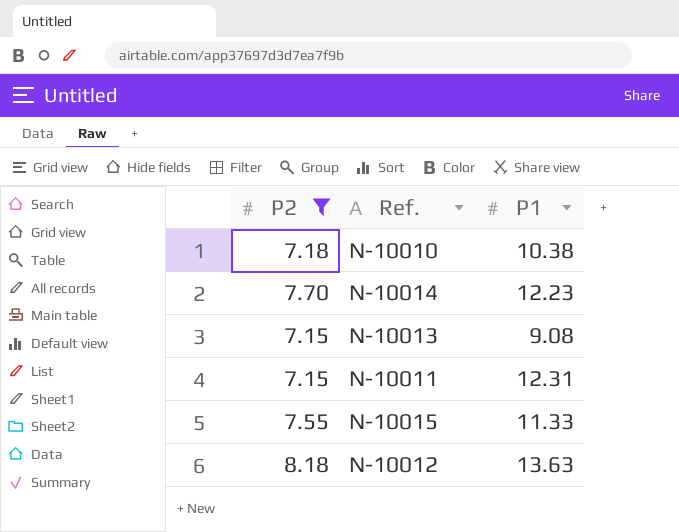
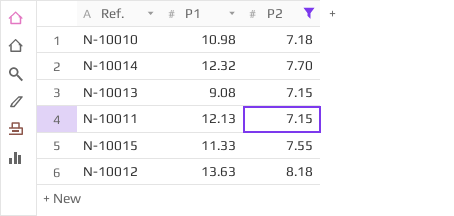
column P2 | position: 1 -> 3
N-10010 | P1: 10.38 -> 10.98
N-10014 | P1: 12.23 -> 12.32
N-10011 | P1: 12.31 -> 12.13

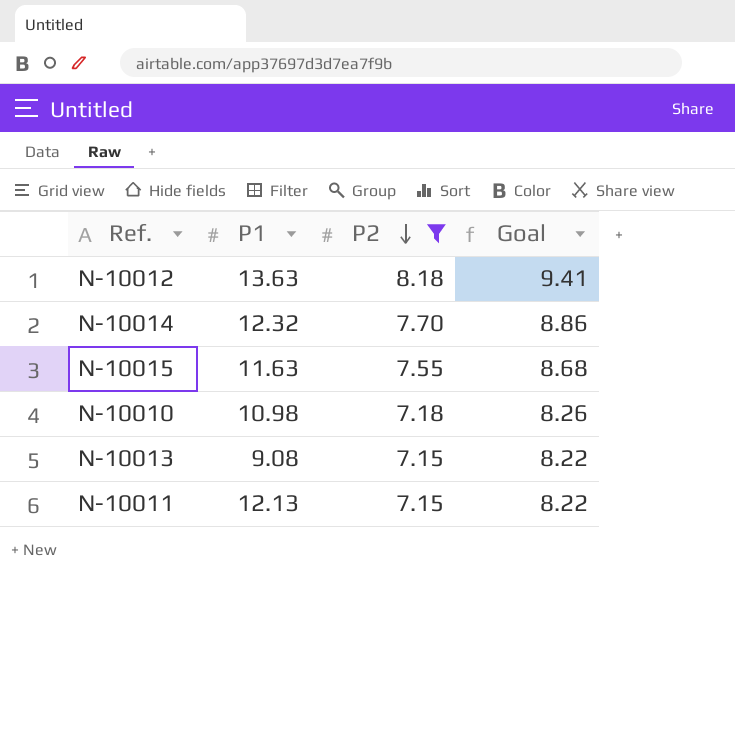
row order: none -> P2 descending
column Goal | formula: none -> [P2] * 1.15
N-10015 | P1: 11.33 -> 11.63

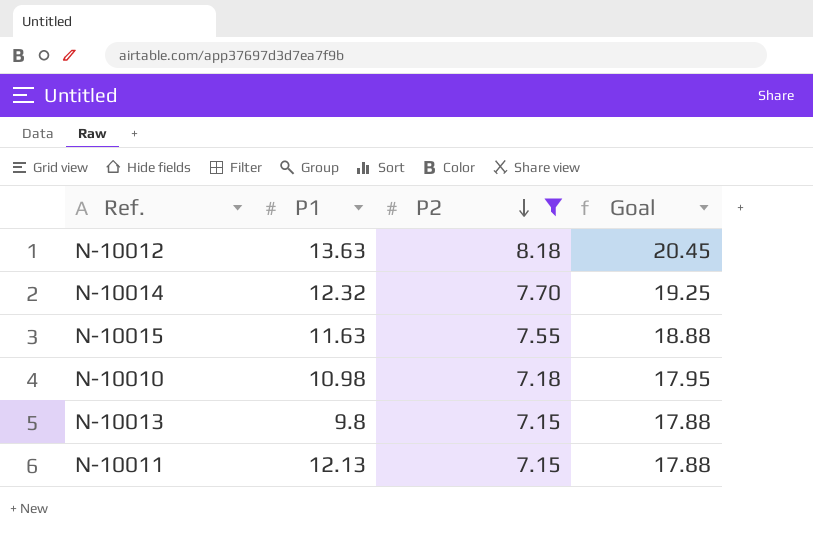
column Goal | formula: [P2] * 1.15 -> [P2] * 2.5
N-10013 | P1: 9.08 -> 9.8

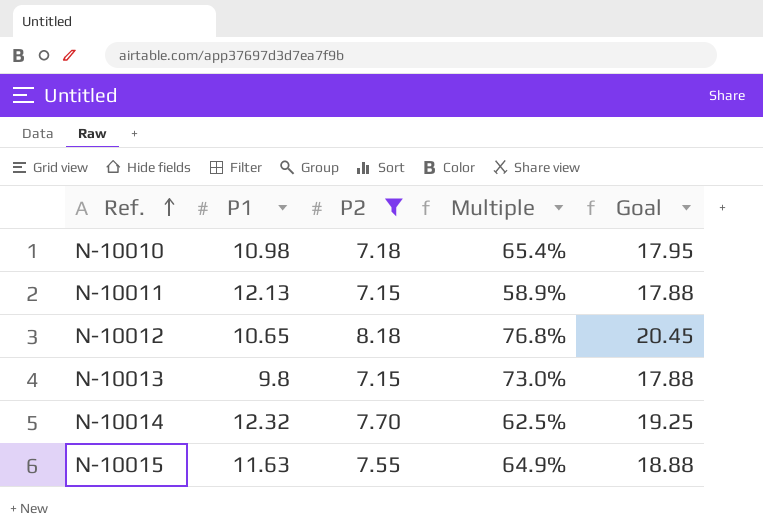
row order: P2 descending -> Ref. ascending
column Multiple | formula: none -> [P2] / [P1]
N-10012 | P1: 13.63 -> 10.65

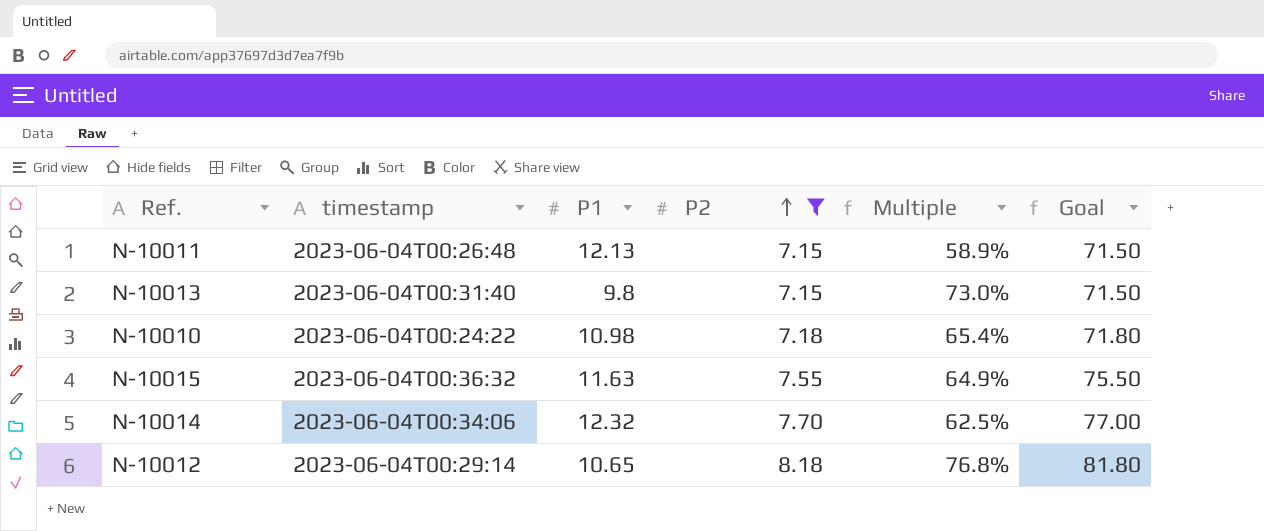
row order: Ref. ascending -> P2 ascending
column timestamp | position: none -> 2
column Goal | formula: [P2] * 2.5 -> [P2] * 10

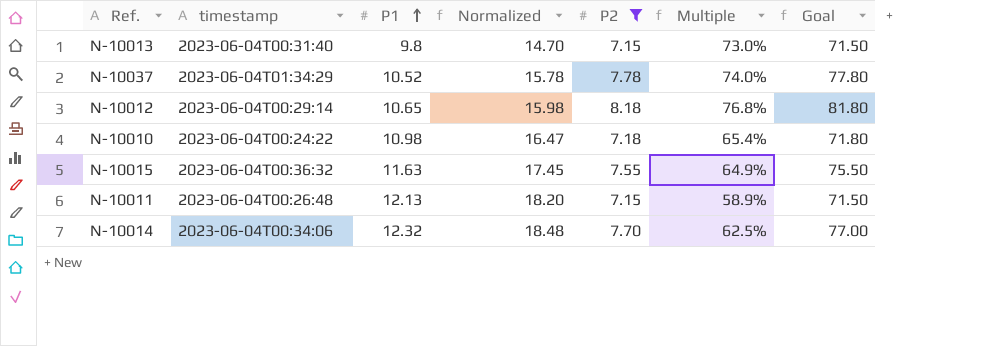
row order: P2 ascending -> P1 ascending
column Normalized | formula: none -> [P1] * 1.5
row N-10037: none -> 2023-06-04T01:34:29 | 10.52 | 15.78 | 7.78 | 74.0% | 77.80

